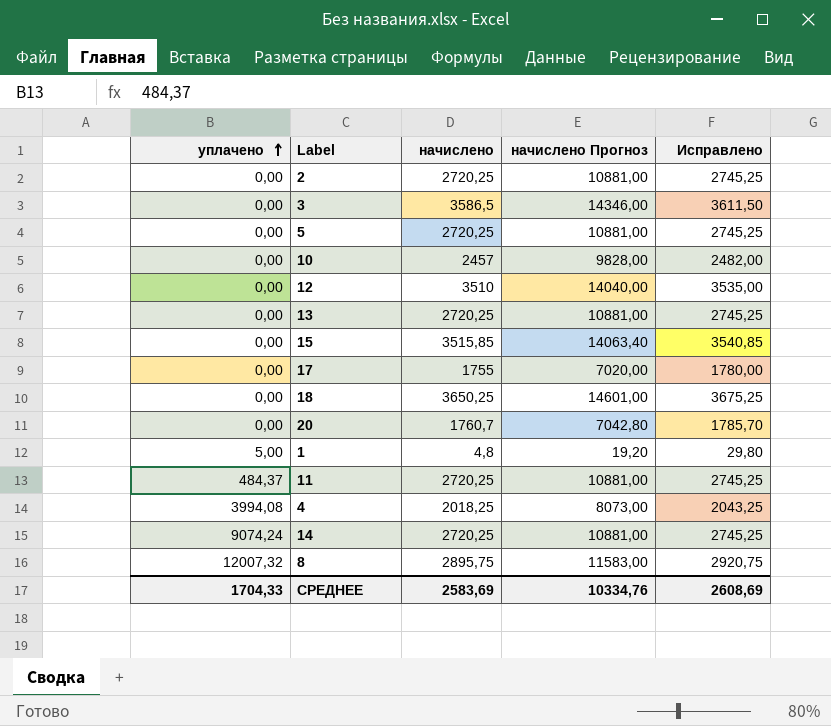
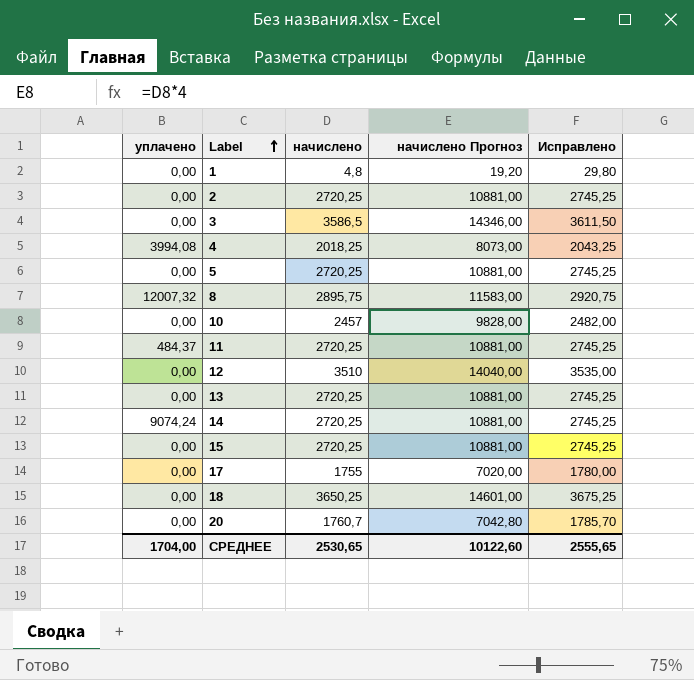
row order: уплачено ascending -> Label ascending
1 | уплачено: 5,00 -> 0,00
15 | начислено: 3515,85 -> 2720,25
15 | начислено Прогноз: 14063,40 -> 10881,00
15 | Исправлено: 3540,85 -> 2745,25
СРЕДНЕЕ | уплачено: 1704,33 -> 1704,00
СРЕДНЕЕ | начислено: 2583,69 -> 2530,65
СРЕДНЕЕ | начислено Прогноз: 10334,76 -> 10122,60
СРЕДНЕЕ | Исправлено: 2608,69 -> 2555,65

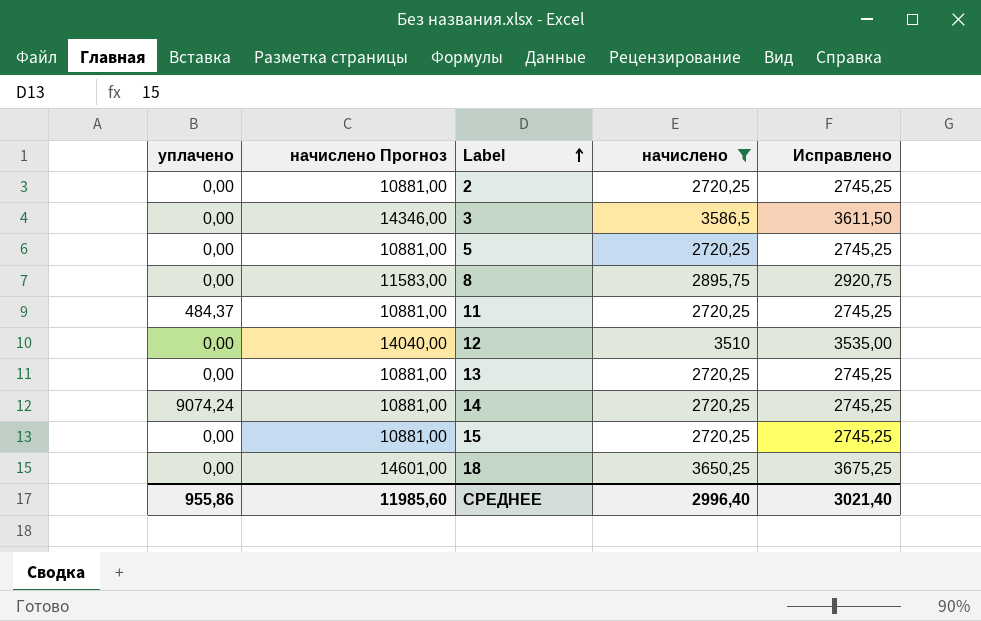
filter: none -> начислено >= 2720,25
column начислено Прогноз | position: 4 -> 2
8 | уплачено: 12007,32 -> 0,00
СРЕДНЕЕ | уплачено: 1704,00 -> 955,86
СРЕДНЕЕ | начислено Прогноз: 10122,60 -> 11985,60
СРЕДНЕЕ | начислено: 2530,65 -> 2996,40
СРЕДНЕЕ | Исправлено: 2555,65 -> 3021,40

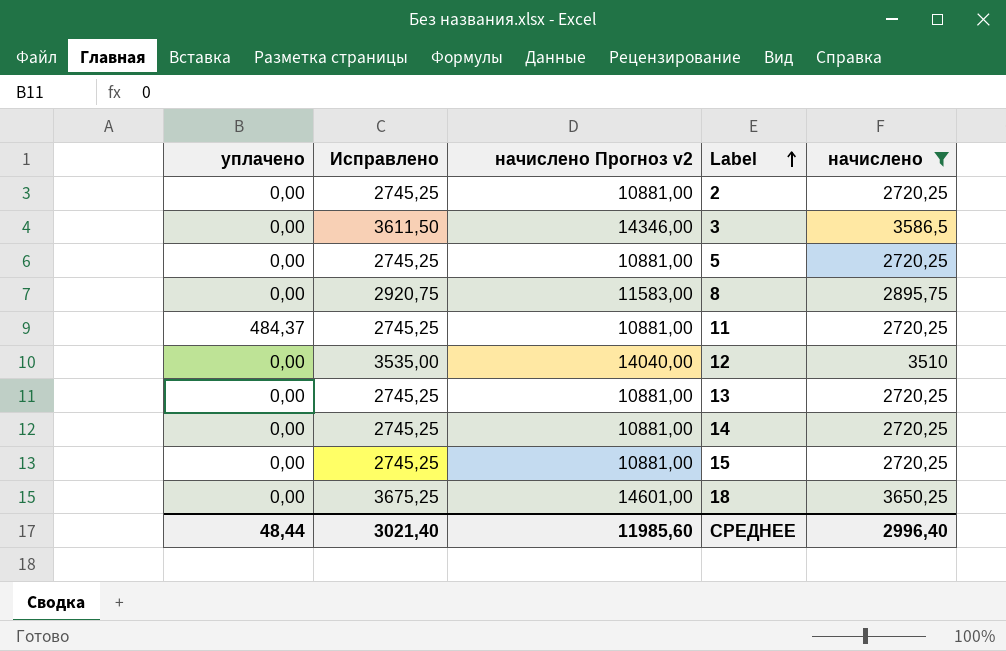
column Исправлено | position: 5 -> 2
column name: начислено Прогноз -> начислено Прогноз v2
14 | уплачено: 9074,24 -> 0,00
СРЕДНЕЕ | уплачено: 955,86 -> 48,44

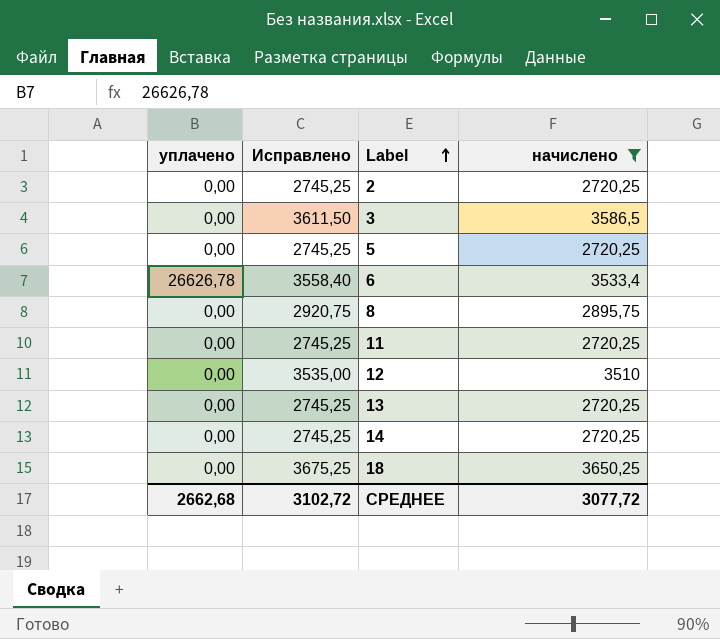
column начислено Прогноз v2 | formula: [начислено] * 4 -> none
row 15: 0,00 | 2745,25 | 10881,00 | 2720,25 -> none
row 6: none -> 26626,78 | 3558,40 | 3533,4
11 | уплачено: 484,37 -> 0,00
СРЕДНЕЕ | уплачено: 48,44 -> 2662,68
СРЕДНЕЕ | Исправлено: 3021,40 -> 3102,72
СРЕДНЕЕ | начислено: 2996,40 -> 3077,72

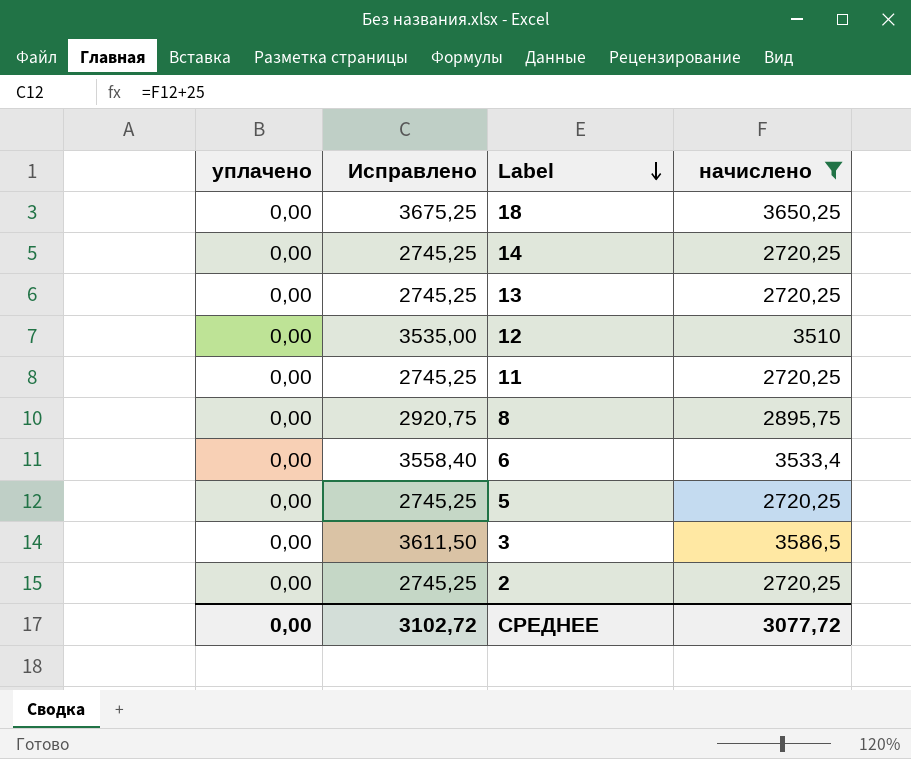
row order: Label ascending -> Label descending
6 | уплачено: 26626,78 -> 0,00
СРЕДНЕЕ | уплачено: 2662,68 -> 0,00

